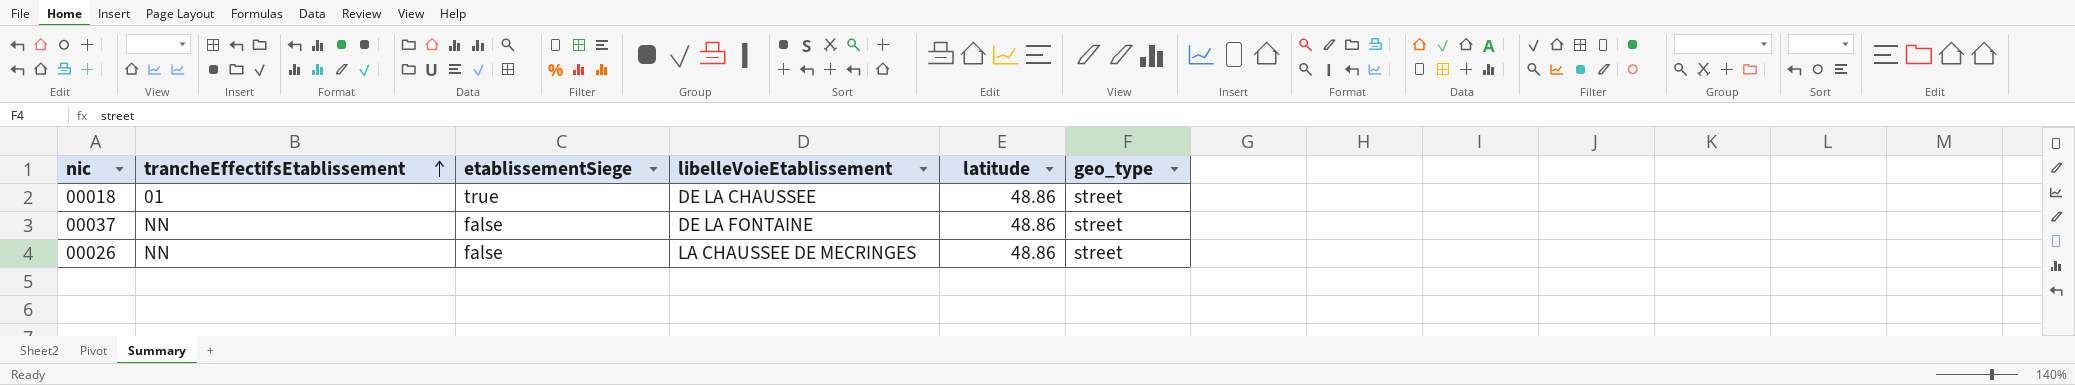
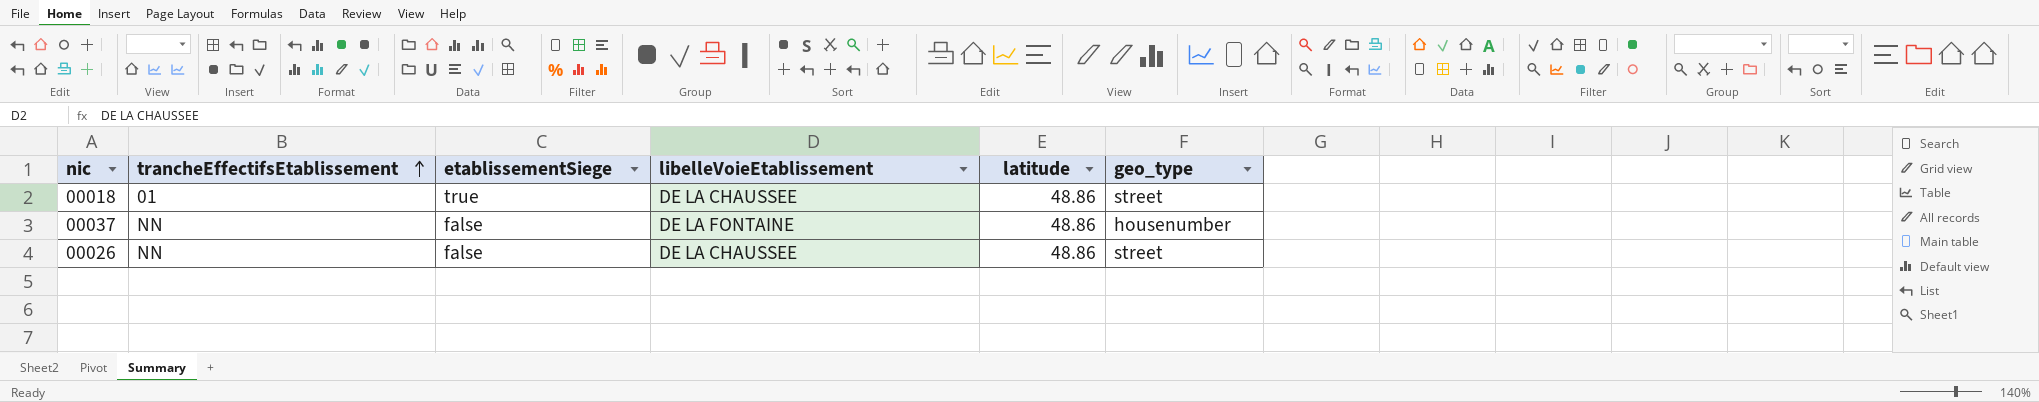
00037 | geo_type: street -> housenumber
00026 | libelleVoieEtablissement: LA CHAUSSEE DE MECRINGES -> DE LA CHAUSSEE

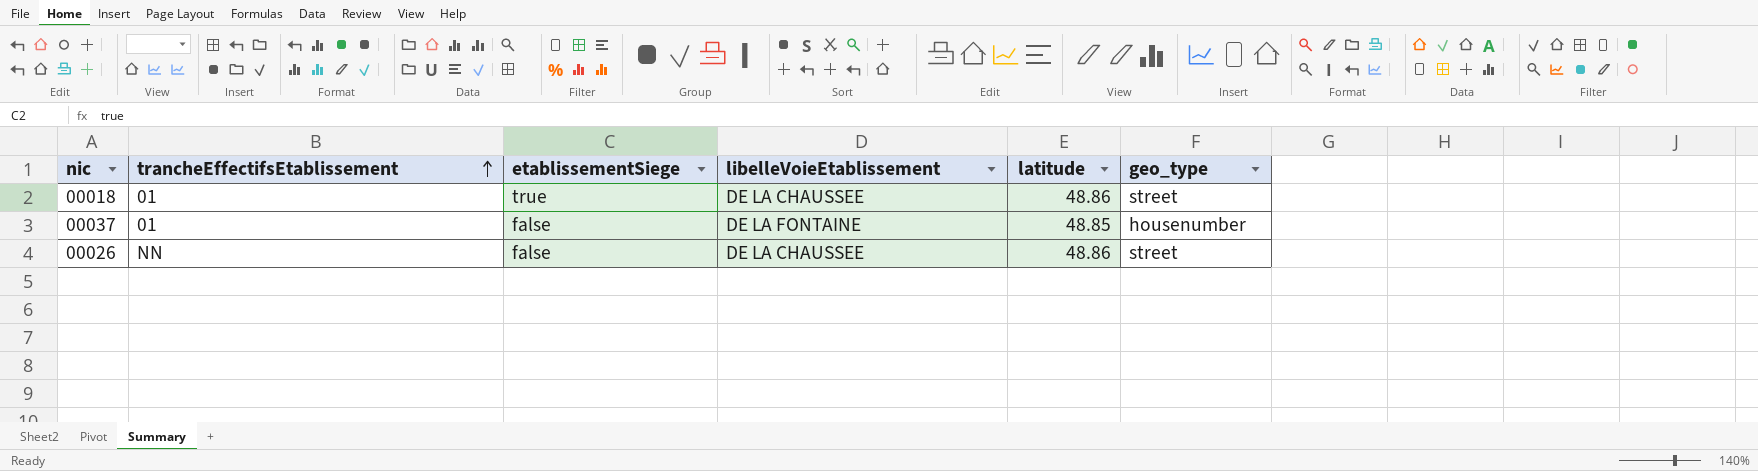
00037 | trancheEffectifsEtablissement: NN -> 01
00037 | latitude: 48.86 -> 48.85

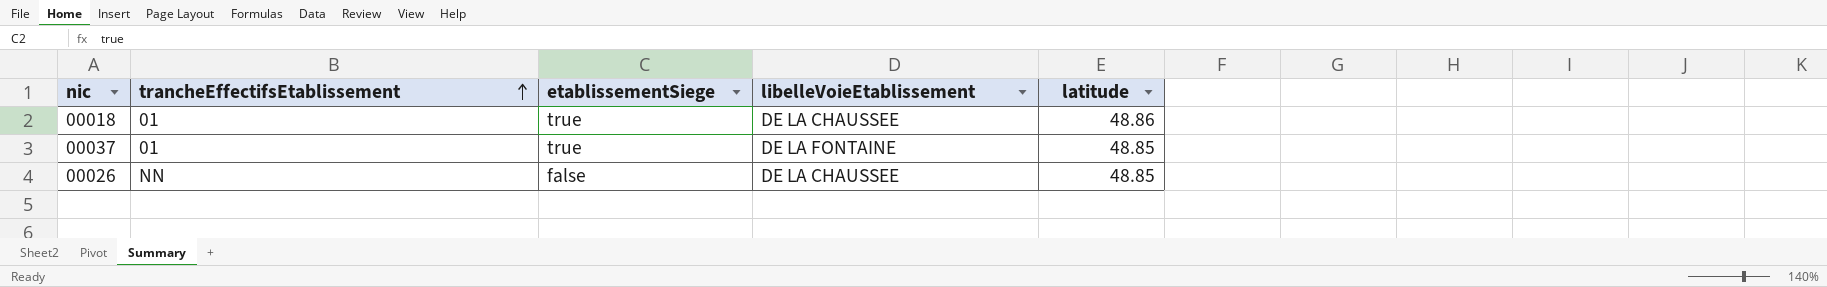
column geo_type | position: 6 -> none
00037 | etablissementSiege: false -> true
00026 | latitude: 48.86 -> 48.85

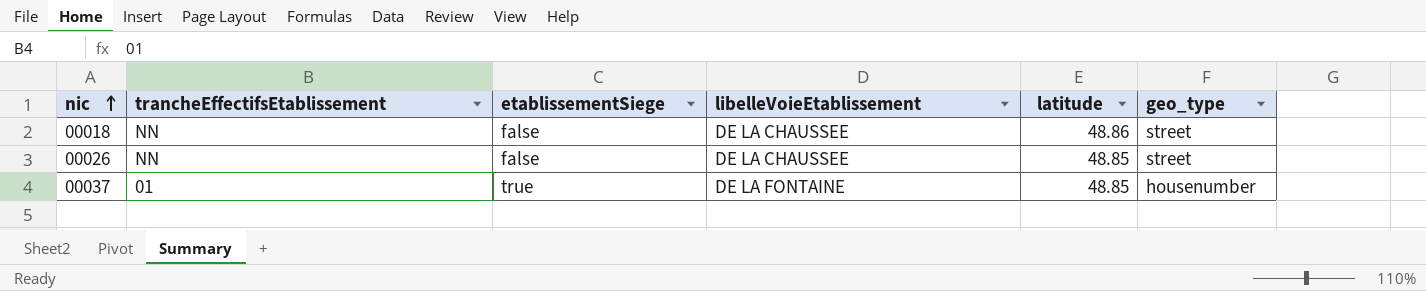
row order: trancheEffectifsEtablissement ascending -> nic ascending
column geo_type | position: none -> 6
00018 | trancheEffectifsEtablissement: 01 -> NN
00018 | etablissementSiege: true -> false

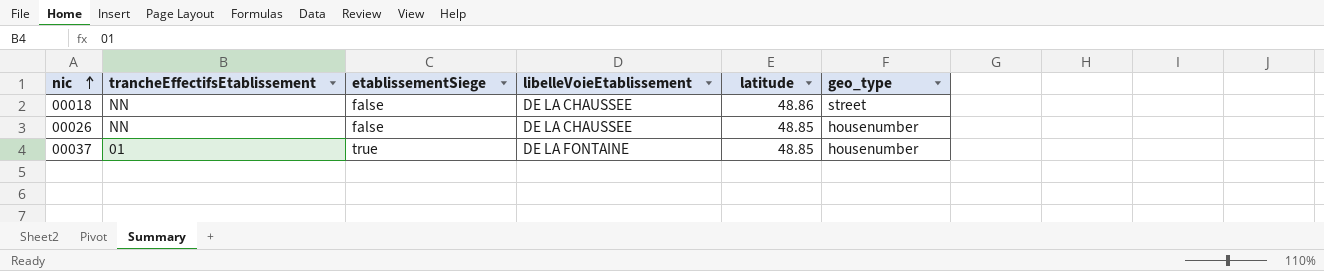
00026 | geo_type: street -> housenumber

